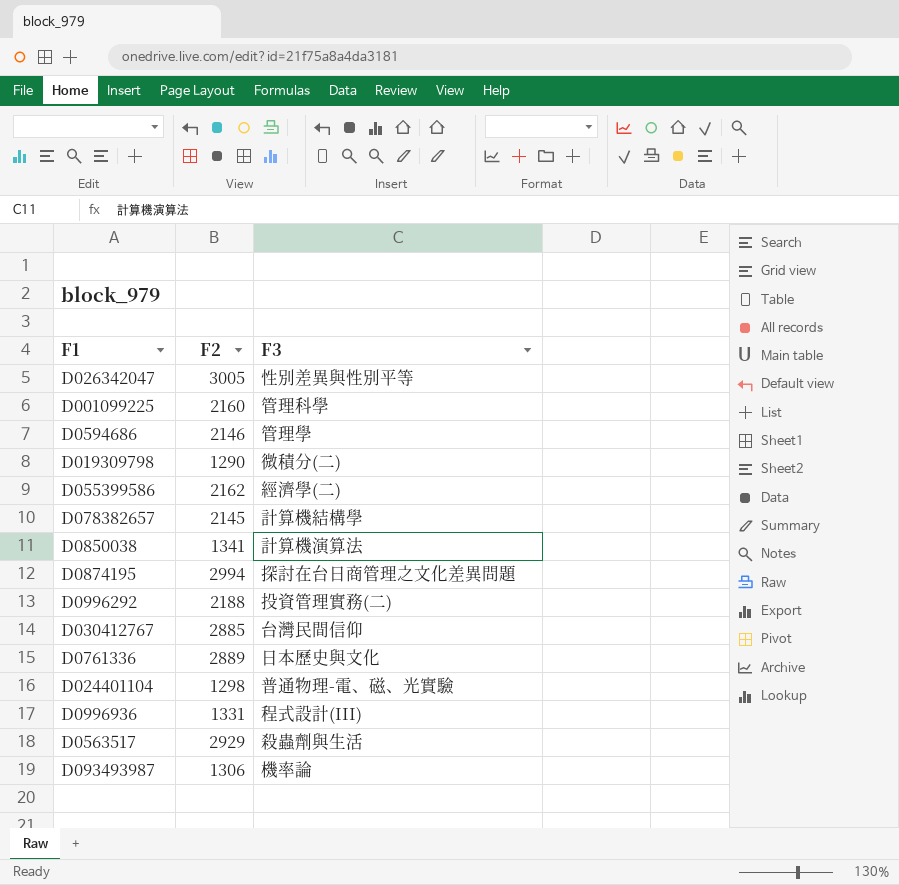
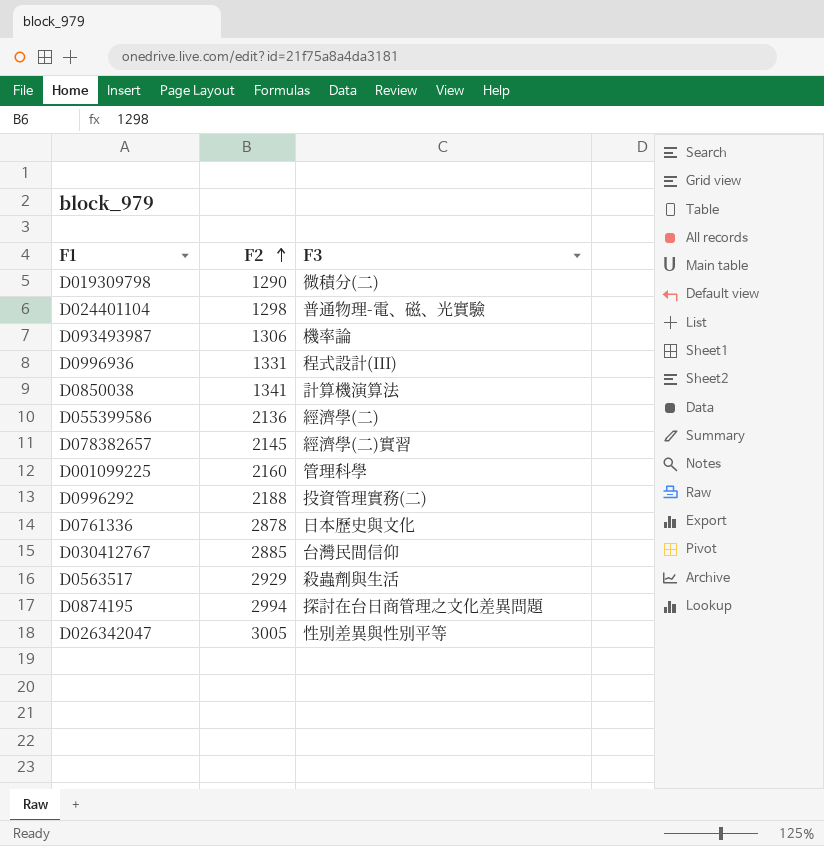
row order: none -> F2 ascending
row D0594686: 2146 | 管理學 -> none
D055399586 | F2: 2162 -> 2136
D078382657 | F3: 計算機結構學 -> 經濟學(二)實習
D0761336 | F2: 2889 -> 2878

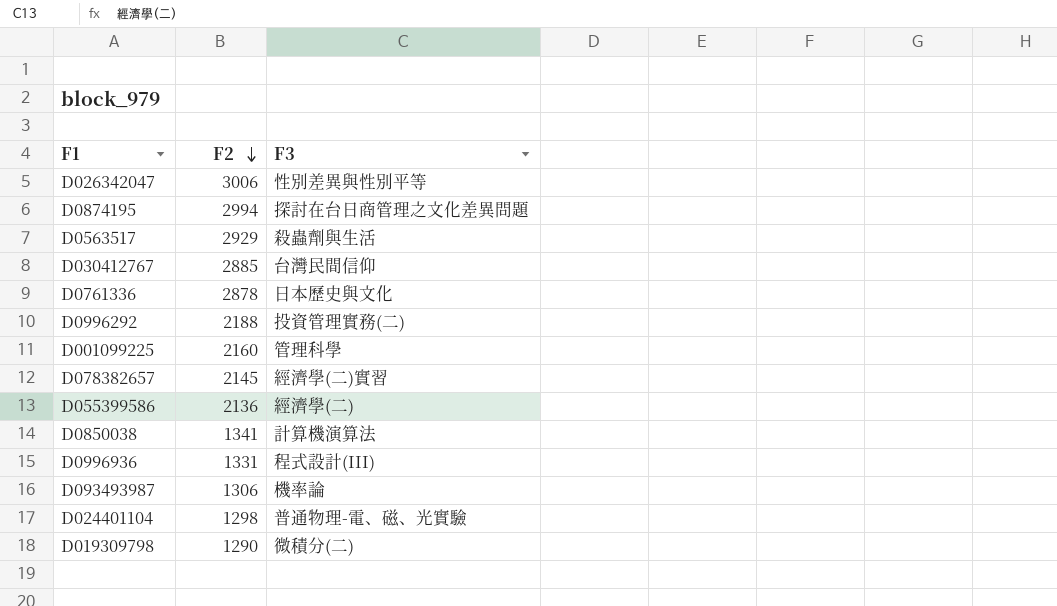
row order: F2 ascending -> F2 descending
D026342047 | F2: 3005 -> 3006

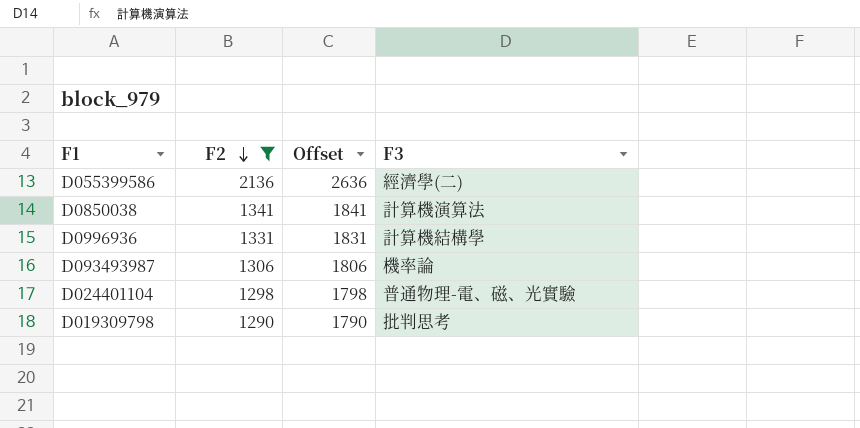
filter: none -> F2 <= 2136
column Offset | formula: none -> [F2] + 500
D0996936 | F3: 程式設計(III) -> 計算機結構學
D019309798 | F3: 微積分(二) -> 批判思考

